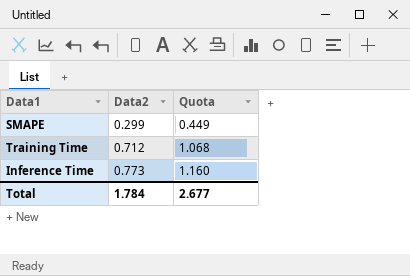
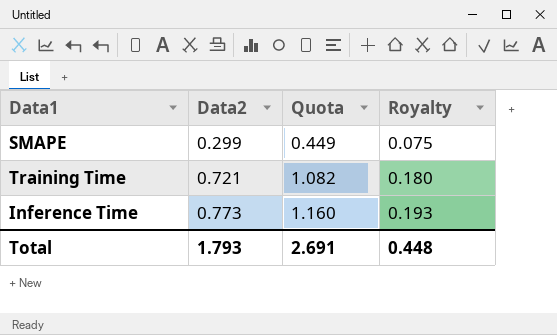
column Royalty | formula: none -> [Data2] * 0.25
Training Time | Data2: 0.712 -> 0.721
Training Time | Quota: 1.068 -> 1.082
Total | Data2: 1.784 -> 1.793
Total | Quota: 2.677 -> 2.691

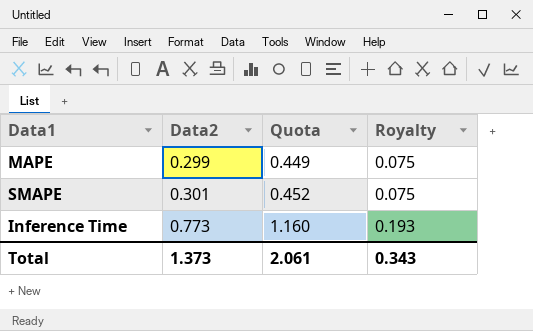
row Training Time: 0.721 | 1.082 | 0.180 -> none
row MAPE: none -> 0.299 | 0.449 | 0.075
SMAPE | Data2: 0.299 -> 0.301
SMAPE | Quota: 0.449 -> 0.452
Total | Data2: 1.793 -> 1.373
Total | Quota: 2.691 -> 2.061
Total | Royalty: 0.448 -> 0.343

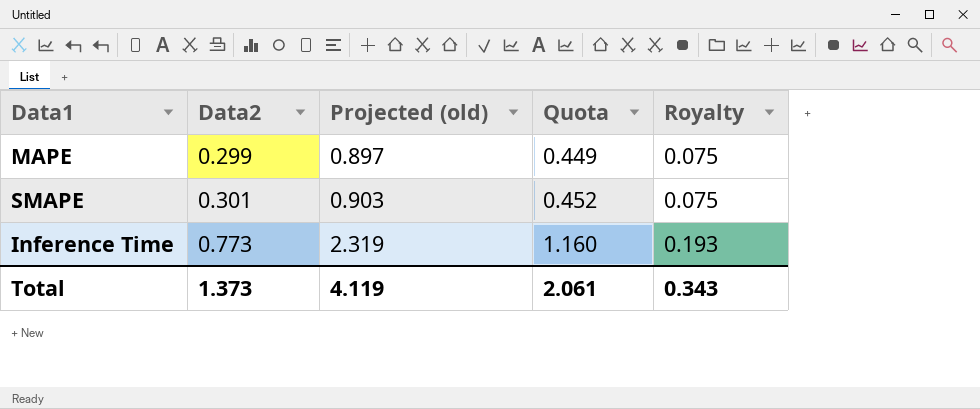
column Projected (old) | formula: none -> [Data2] * 3

